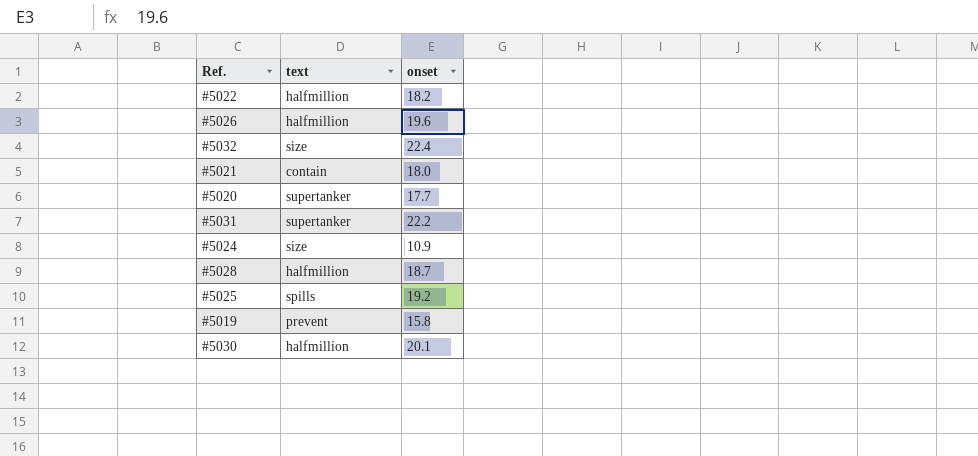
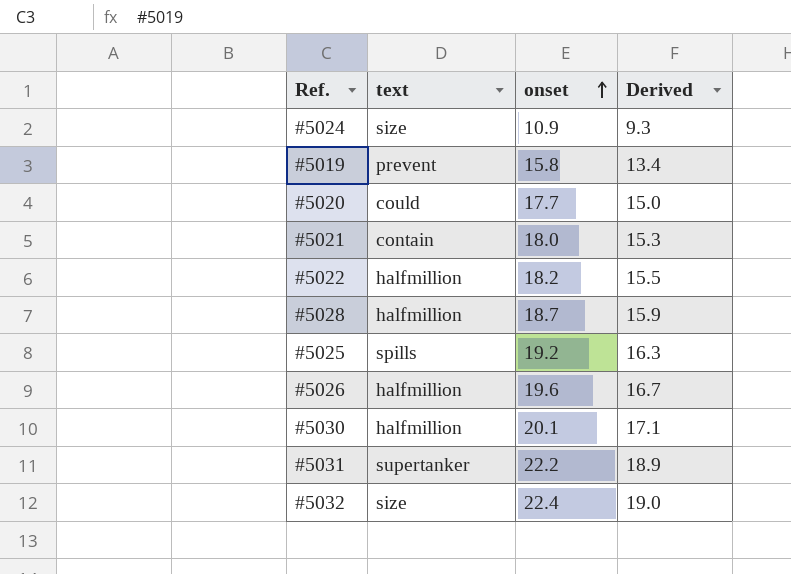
row order: none -> onset ascending
column Derived | formula: none -> [onset] * 0.85
#5020 | text: supertanker -> could

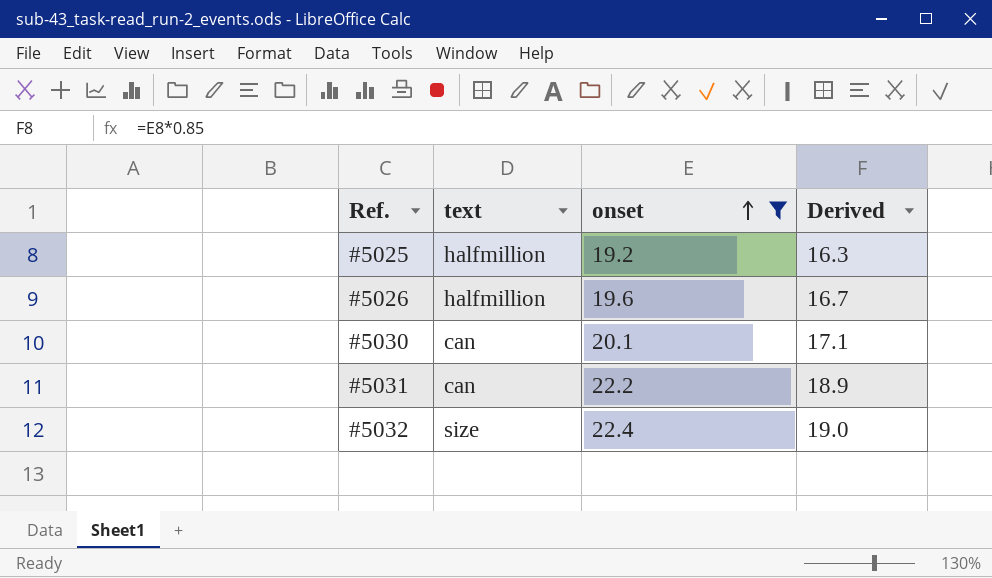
filter: none -> onset >= 19.2
#5025 | text: spills -> halfmillion
#5030 | text: halfmillion -> can
#5031 | text: supertanker -> can

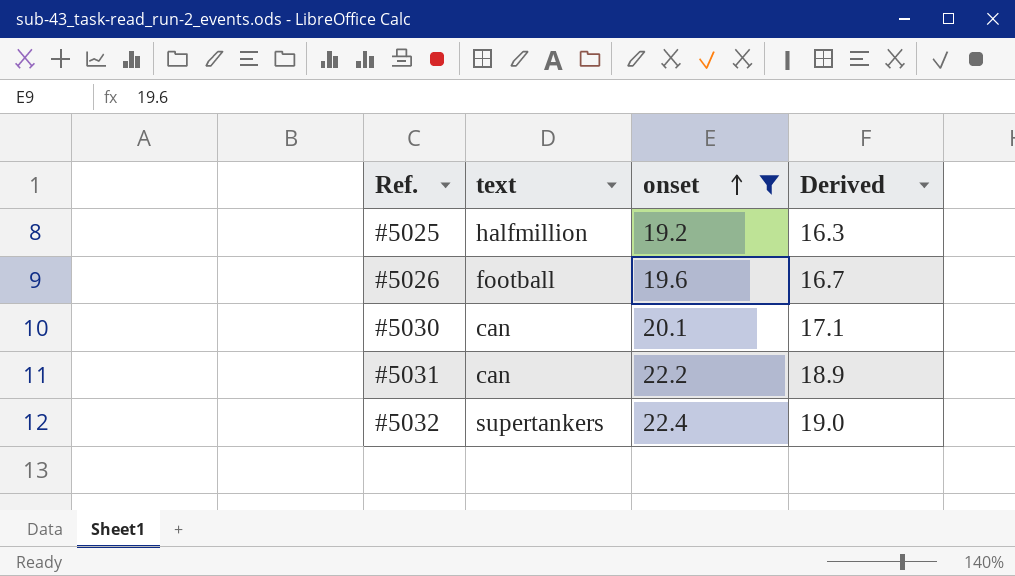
#5026 | text: halfmillion -> football
#5032 | text: size -> supertankers

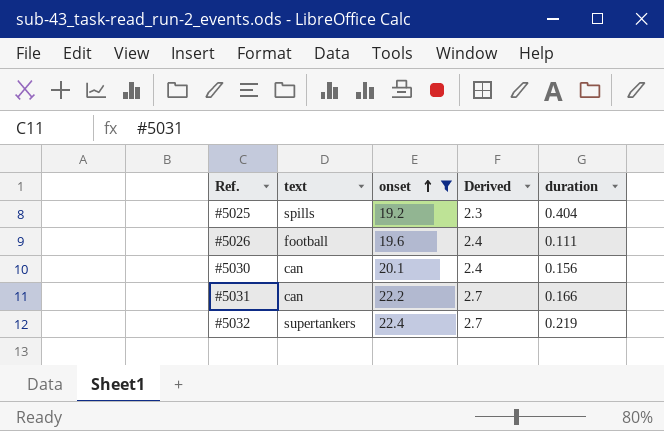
column Derived | formula: [onset] * 0.85 -> [onset] * 0.12
column duration | position: none -> 5
#5025 | text: halfmillion -> spills

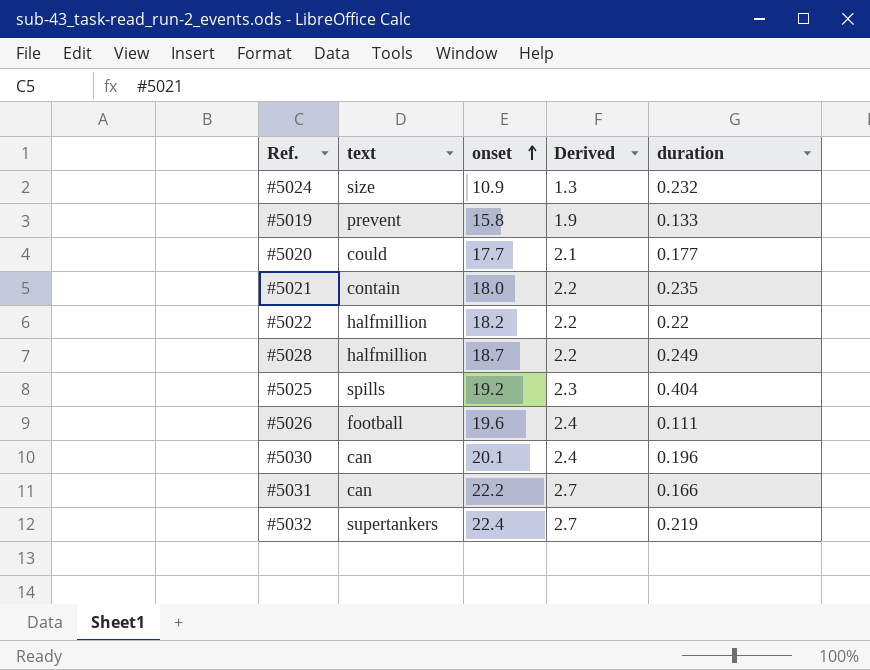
filter: onset >= 19.2 -> none
#5030 | duration: 0.156 -> 0.196

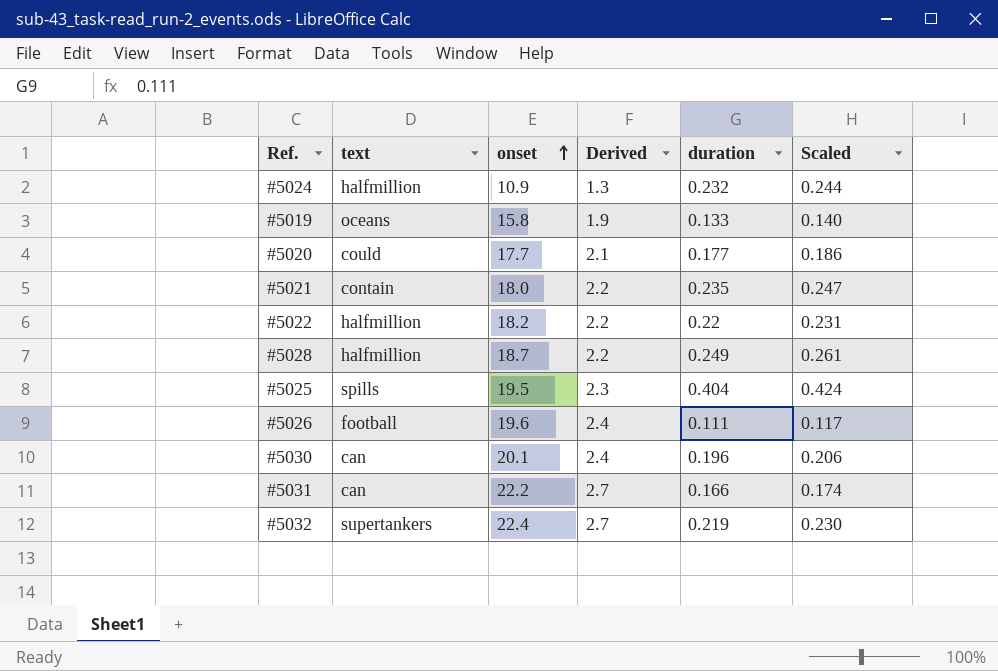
column Scaled | formula: none -> [duration] * 1.05
#5024 | text: size -> halfmillion
#5019 | text: prevent -> oceans
#5025 | onset: 19.2 -> 19.5

